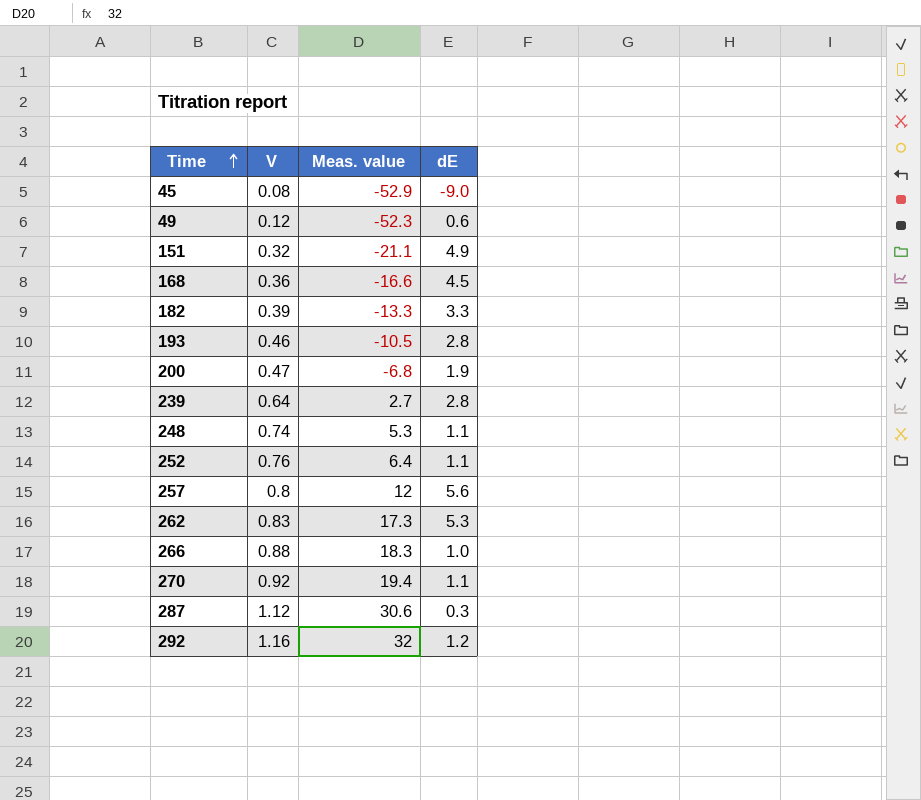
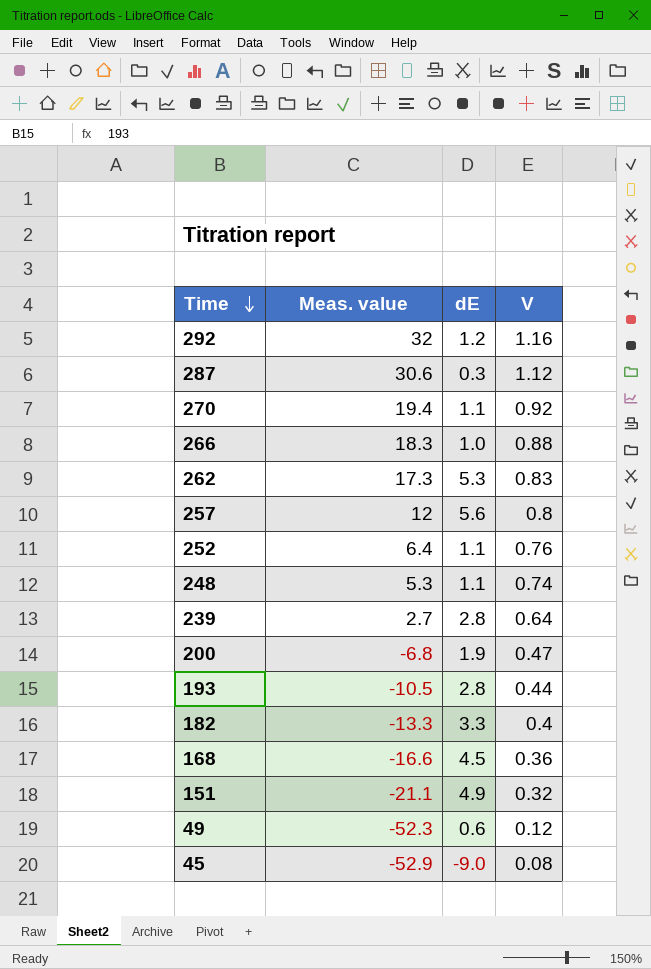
row order: Time ascending -> Time descending
column V | position: 2 -> 4
193 | V: 0.46 -> 0.44
182 | V: 0.39 -> 0.4

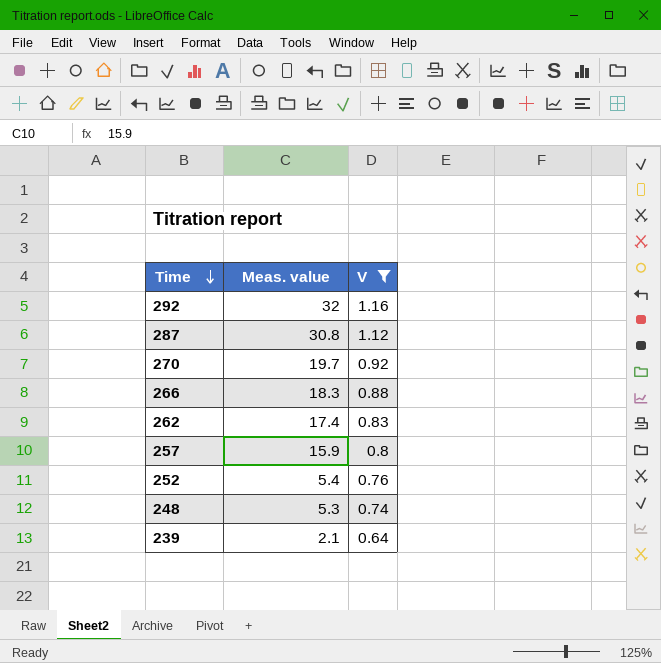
filter: none -> V >= 0.64
column dE | position: 3 -> none
287 | Meas. value: 30.6 -> 30.8
270 | Meas. value: 19.4 -> 19.7
262 | Meas. value: 17.3 -> 17.4
257 | Meas. value: 12 -> 15.9
252 | Meas. value: 6.4 -> 5.4
239 | Meas. value: 2.7 -> 2.1

